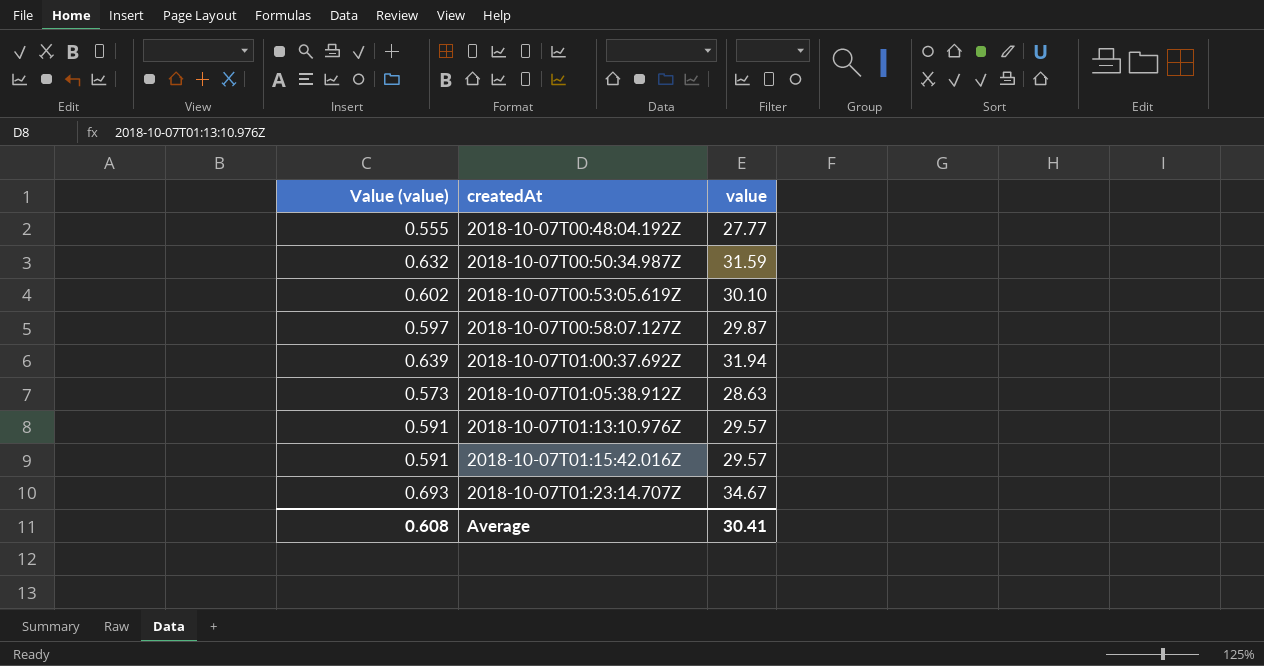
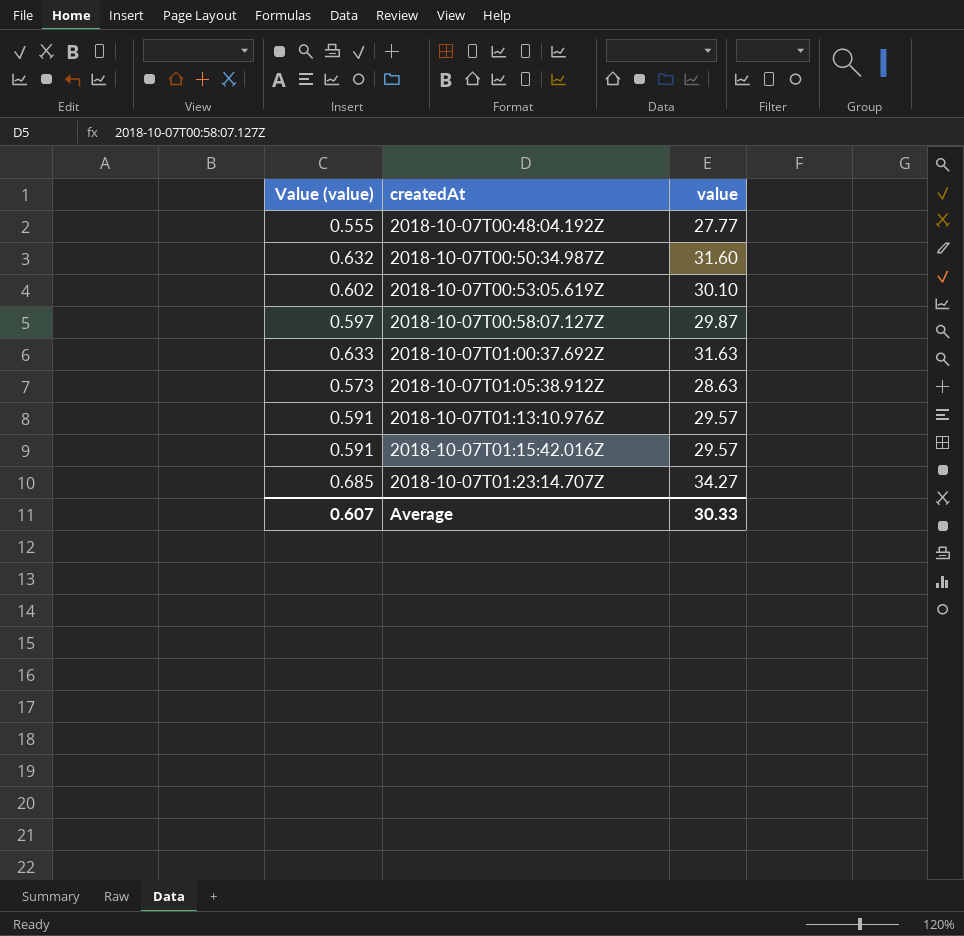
2018-10-07T00:50:34.987Z | value: 31.59 -> 31.60
2018-10-07T01:00:37.692Z | Value (value): 0.639 -> 0.633
2018-10-07T01:00:37.692Z | value: 31.94 -> 31.63
2018-10-07T01:23:14.707Z | Value (value): 0.693 -> 0.685
2018-10-07T01:23:14.707Z | value: 34.67 -> 34.27
Average | Value (value): 0.608 -> 0.607
Average | value: 30.41 -> 30.33

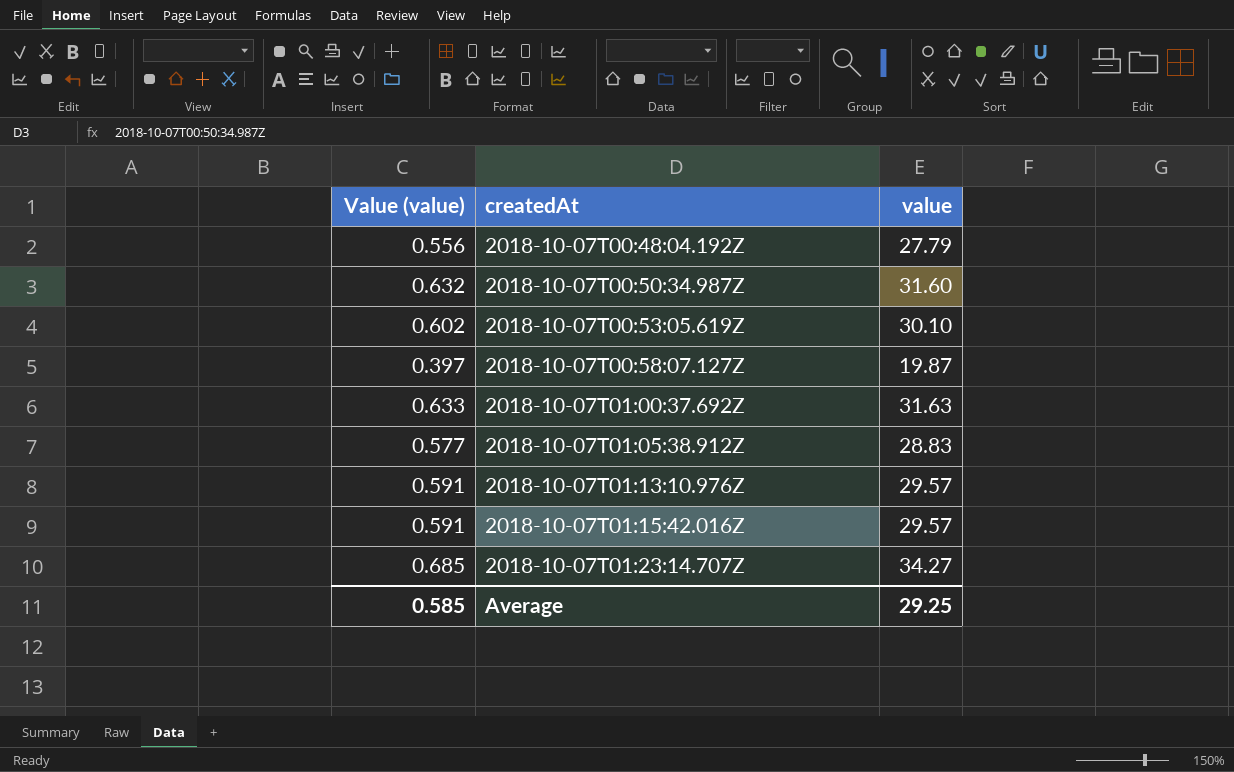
2018-10-07T00:48:04.192Z | Value (value): 0.555 -> 0.556
2018-10-07T00:48:04.192Z | value: 27.77 -> 27.79
2018-10-07T00:58:07.127Z | Value (value): 0.597 -> 0.397
2018-10-07T00:58:07.127Z | value: 29.87 -> 19.87
2018-10-07T01:05:38.912Z | Value (value): 0.573 -> 0.577
2018-10-07T01:05:38.912Z | value: 28.63 -> 28.83
Average | Value (value): 0.607 -> 0.585
Average | value: 30.33 -> 29.25

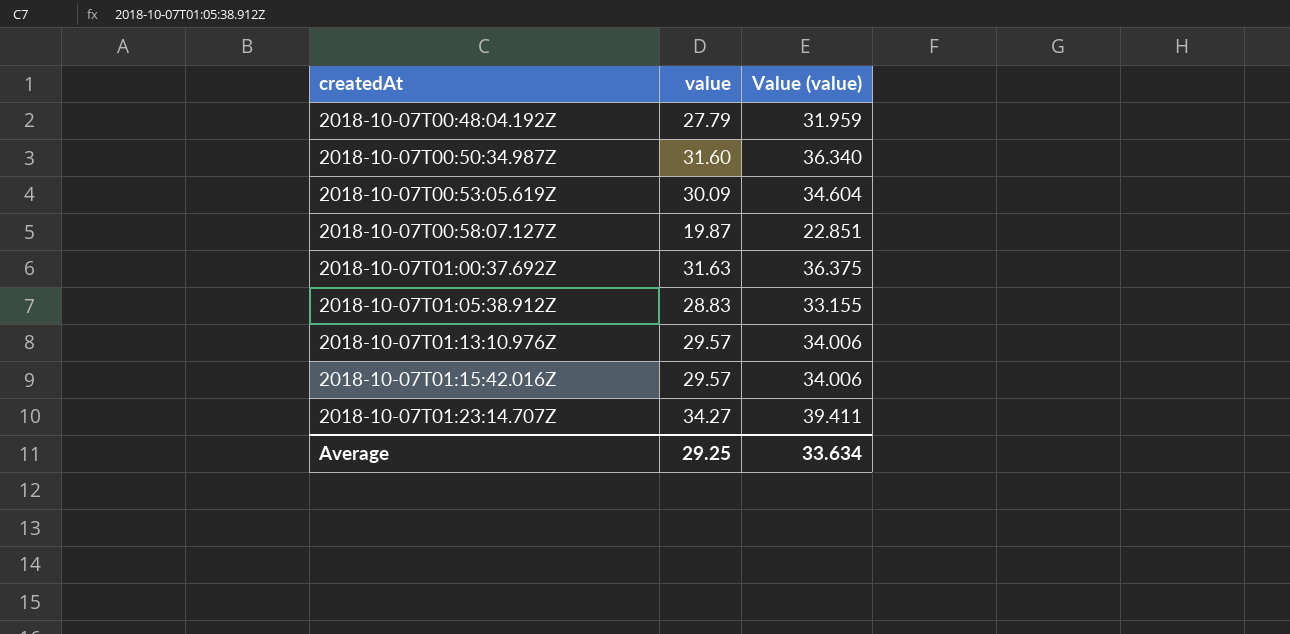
column Value (value) | formula: [value] * 0.02 -> [value] * 1.15
column Value (value) | position: 1 -> 3
2018-10-07T00:53:05.619Z | value: 30.10 -> 30.09
Average | Value (value): 0.585 -> 33.634

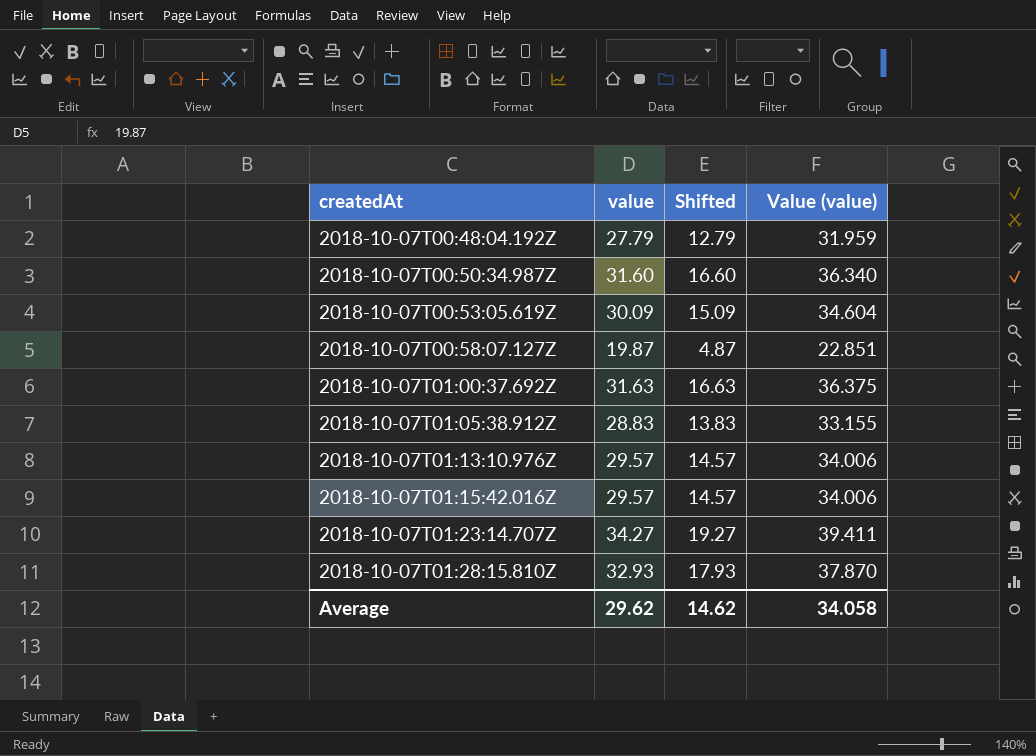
column Shifted | formula: none -> [value] - 15
row 2018-10-07T01:28:15.810Z: none -> 32.93 | 17.93 | 37.870
Average | value: 29.25 -> 29.62
Average | Value (value): 33.634 -> 34.058

